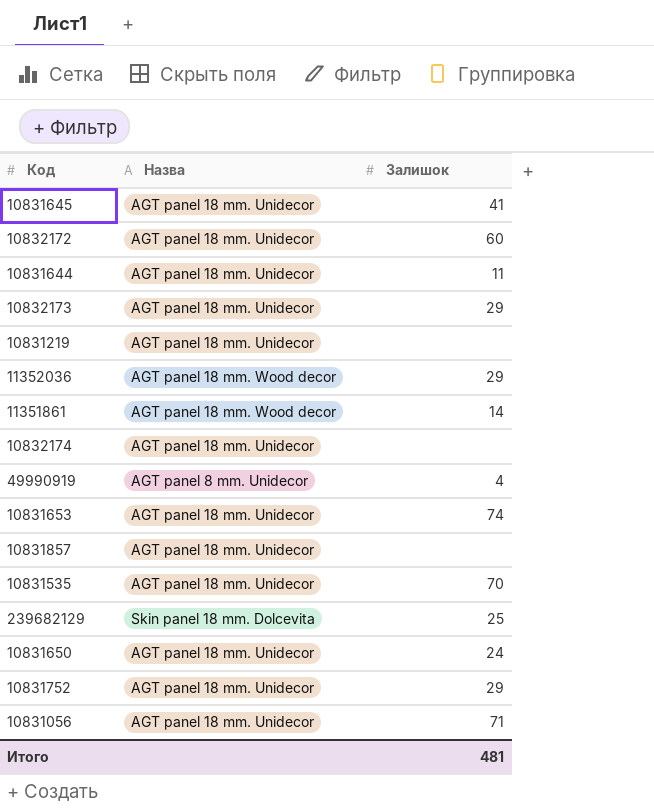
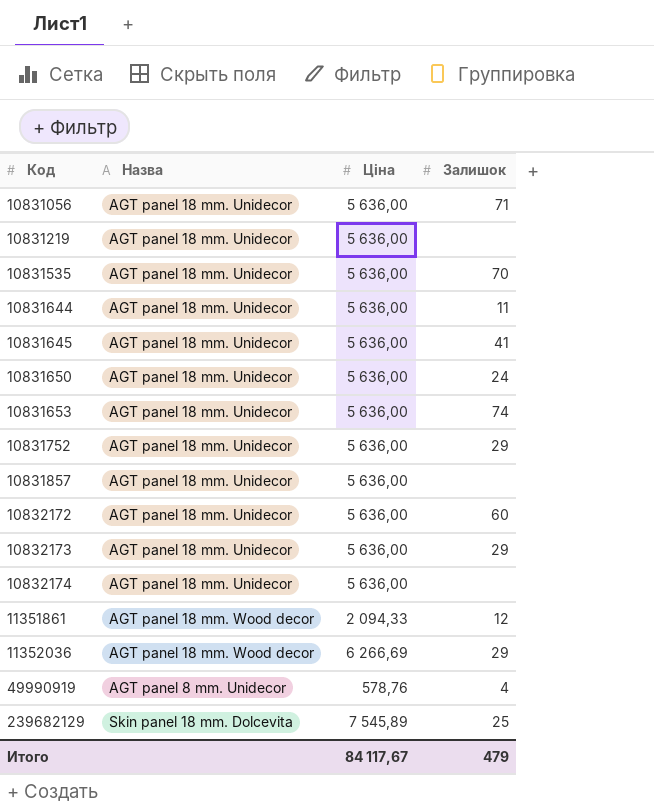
row order: none -> Код ascending
column Ціна | position: none -> 3
11351861 | Залишок: 14 -> 12
Итого | Залишок: 481 -> 479

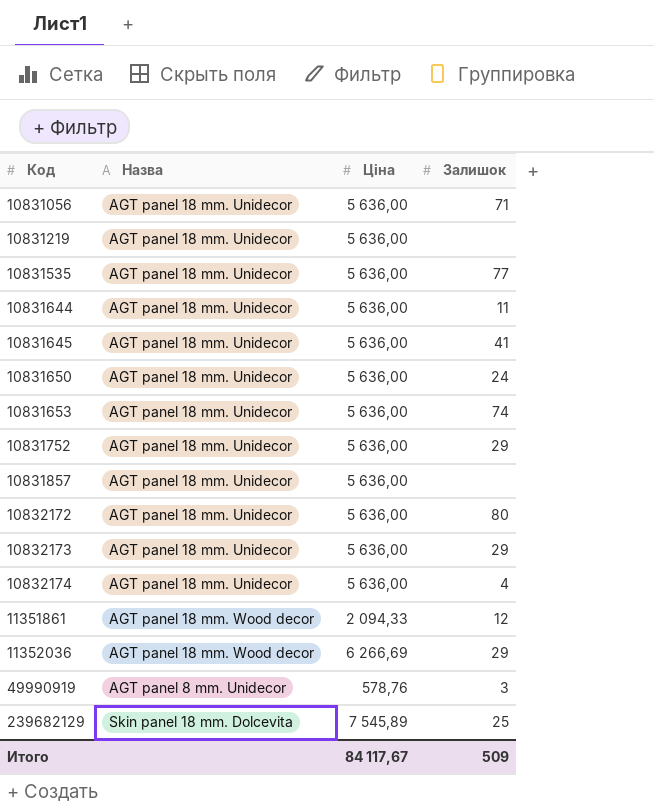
10831535 | Залишок: 70 -> 77
10832172 | Залишок: 60 -> 80
10832174 | Залишок: none -> 4
49990919 | Залишок: 4 -> 3
Итого | Залишок: 479 -> 509

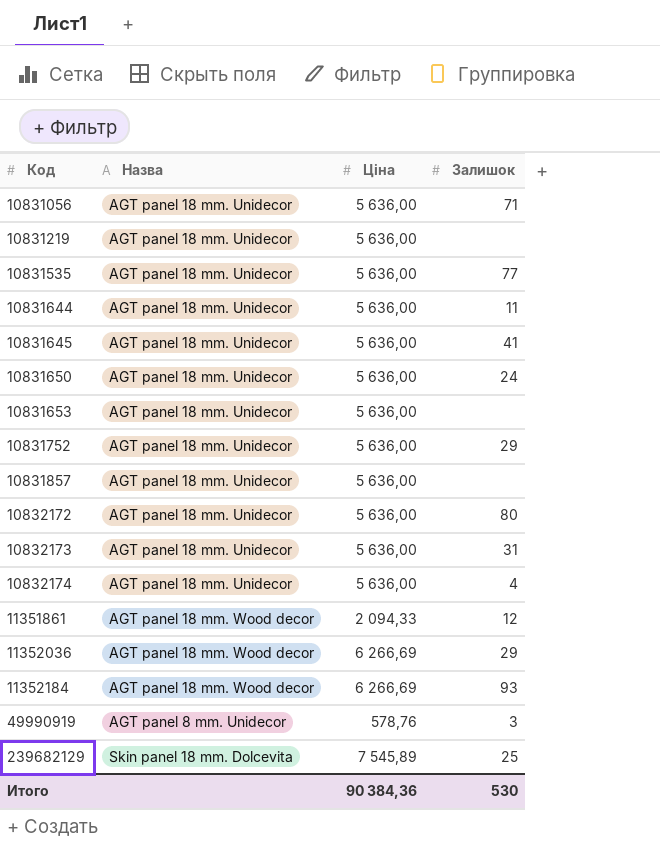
10831653 | Залишок: 74 -> none
10832173 | Залишок: 29 -> 31
row 11352184: none -> AGT panel 18 mm. Wood decor | 6 266,69 | 93
Итого | Ціна: 84 117,67 -> 90 384,36
Итого | Залишок: 509 -> 530

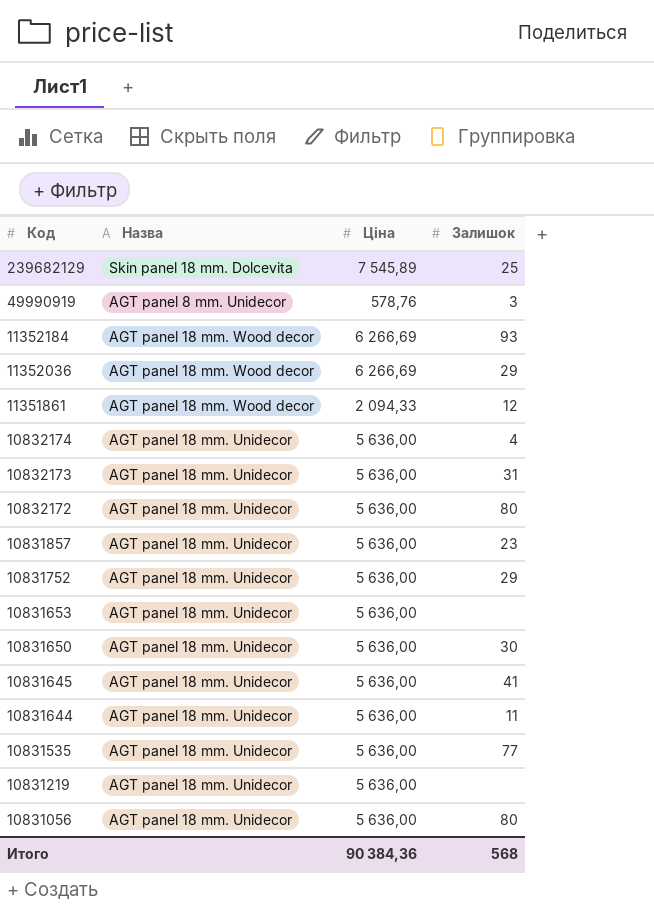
row order: Код ascending -> Код descending
10831857 | Залишок: none -> 23
10831650 | Залишок: 24 -> 30
10831056 | Залишок: 71 -> 80
Итого | Залишок: 530 -> 568

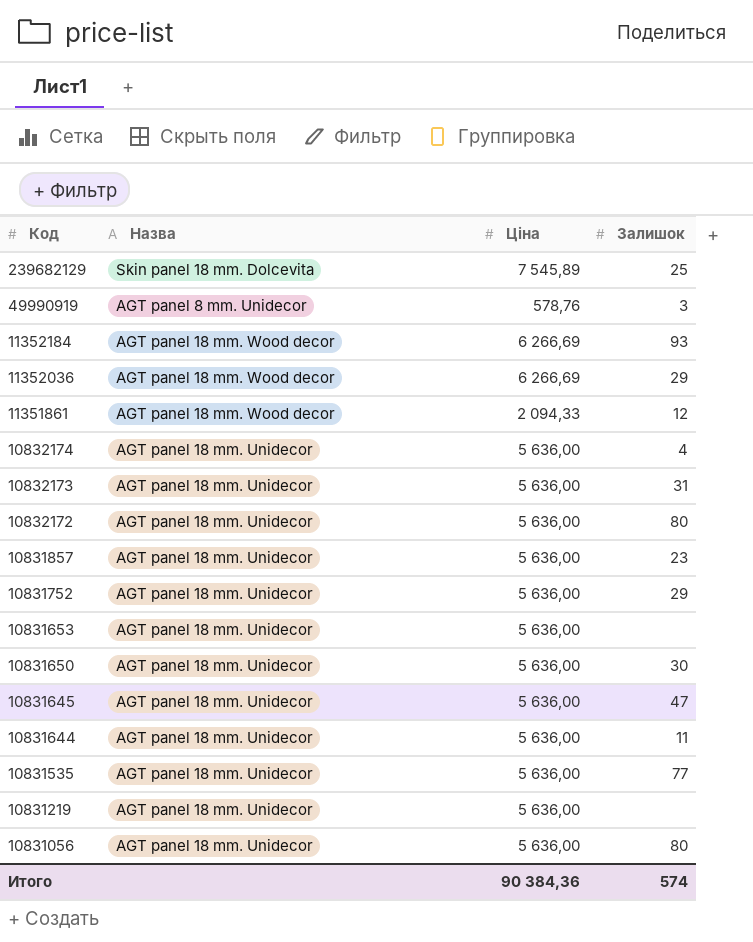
10831645 | Залишок: 41 -> 47
Итого | Залишок: 568 -> 574

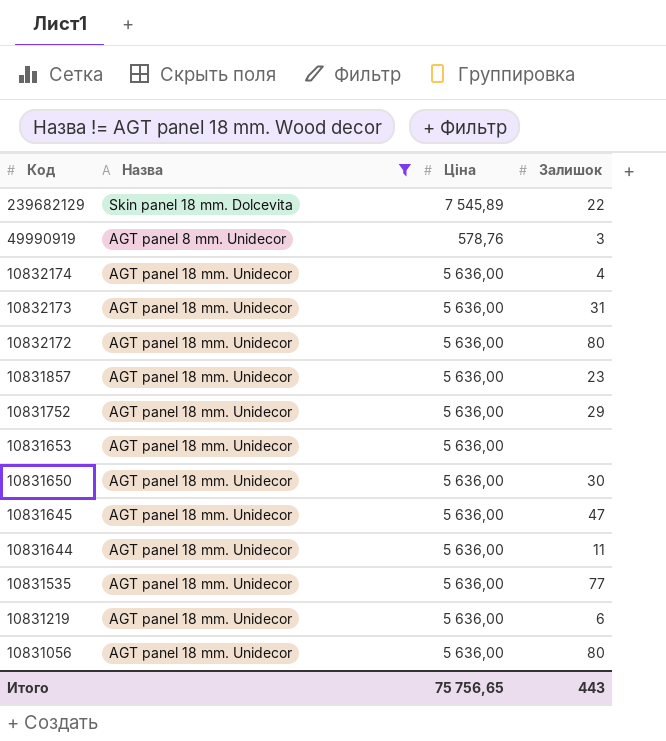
filter: none -> Назва != AGT panel 18 mm. Wood decor
239682129 | Залишок: 25 -> 22
10831219 | Залишок: none -> 6
Итого | Ціна: 90 384,36 -> 75 756,65
Итого | Залишок: 574 -> 443

